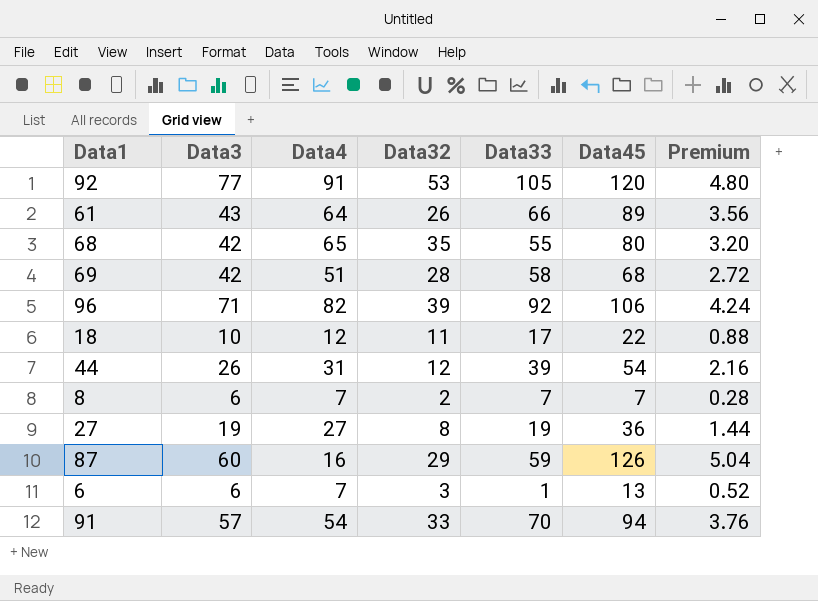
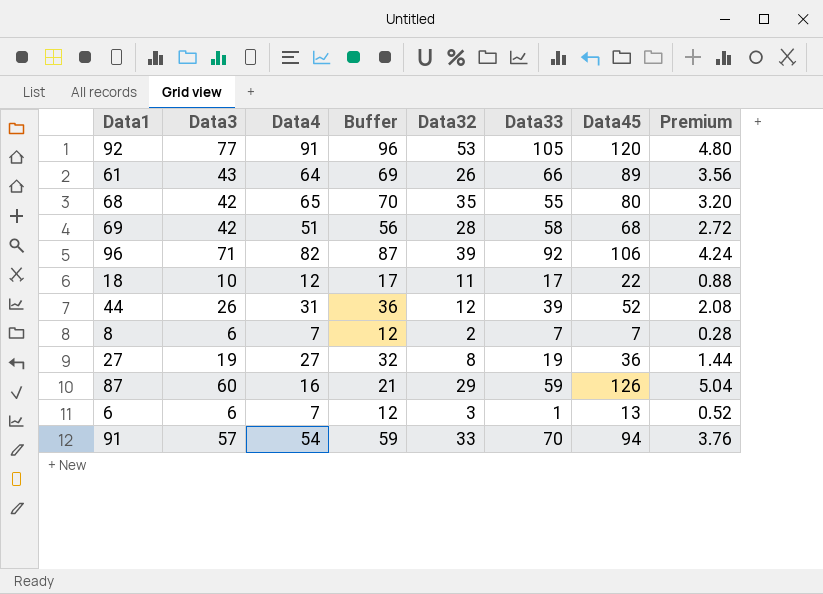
column Buffer | formula: none -> [Data4] + 5
44 | Data45: 54 -> 52
44 | Premium: 2.16 -> 2.08

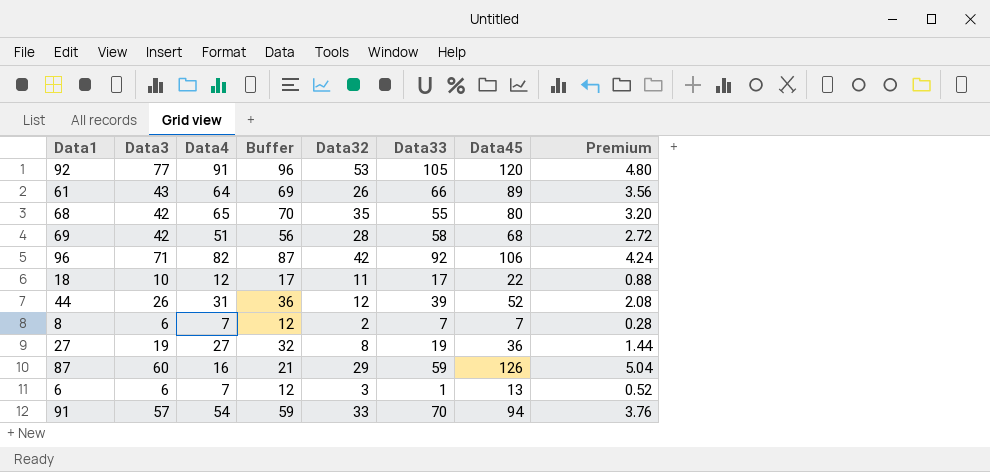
96 | Data32: 39 -> 42

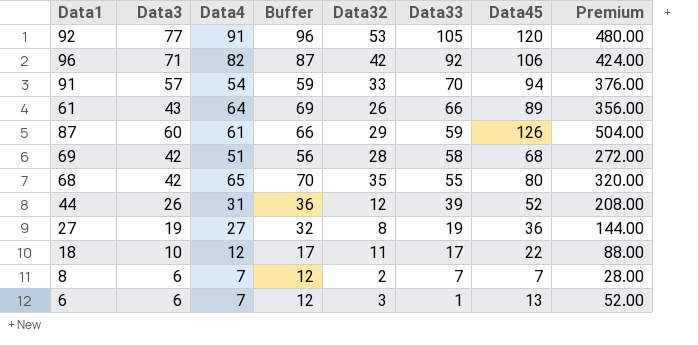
row order: none -> Data33 descending
column Premium | formula: [Data45] * 0.04 -> [Data45] * 4
87 | Data4: 16 -> 61
87 | Buffer: 21 -> 66

